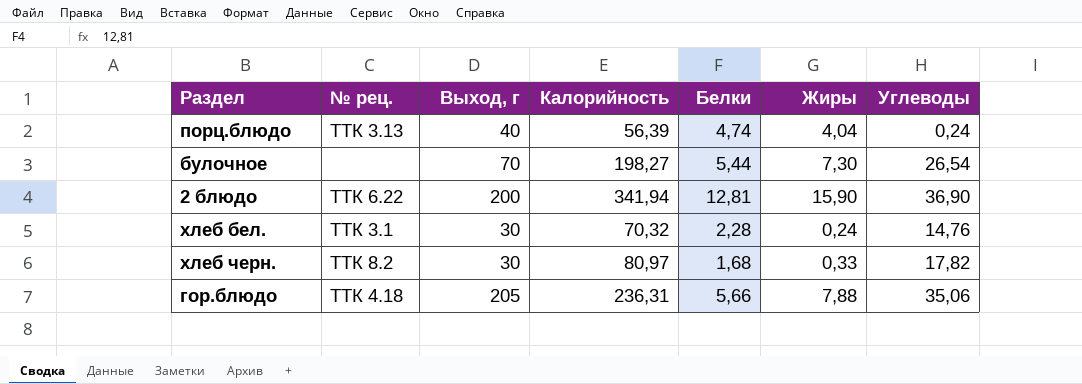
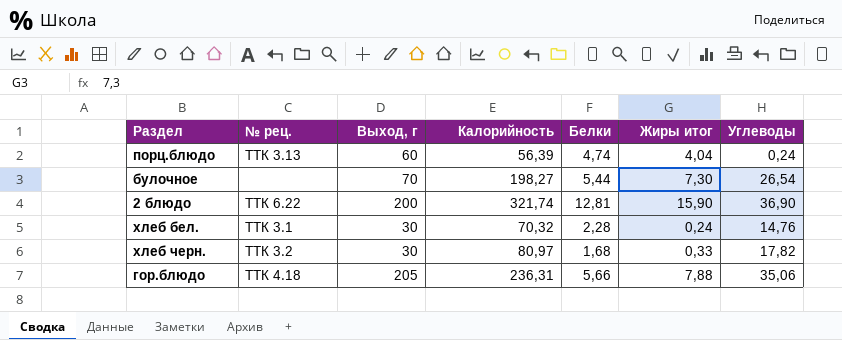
column name: Жиры -> Жиры итог
порц.блюдо | Выход, г: 40 -> 60
2 блюдо | Калорийность: 341,94 -> 321,74
хлеб черн. | № рец.: ТТК 8.2 -> ТТК 3.2

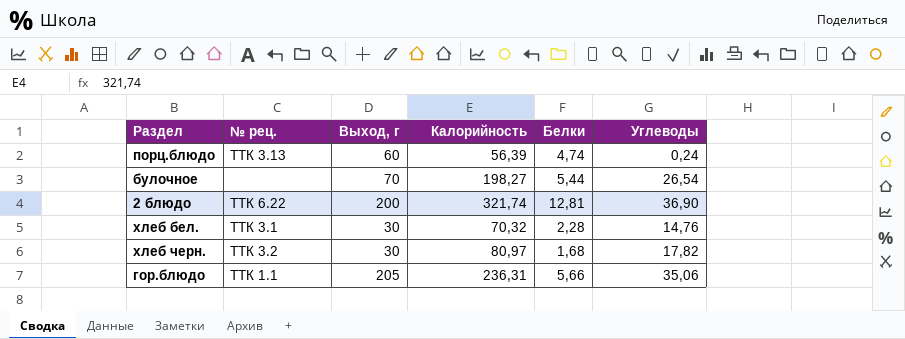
column Жиры итог | position: 6 -> none
гор.блюдо | № рец.: ТТК 4.18 -> ТТК 1.1

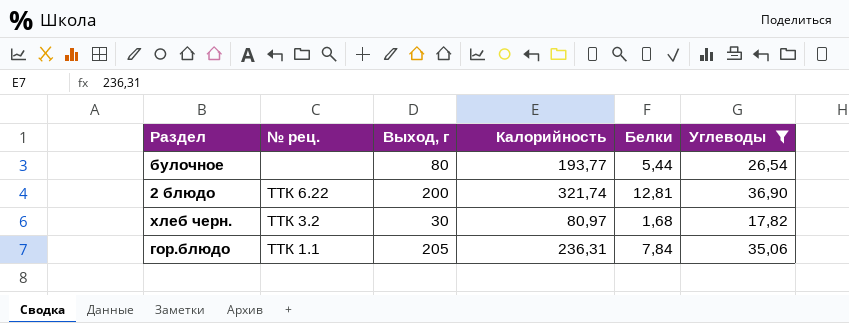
filter: none -> Углеводы >= 17,82
булочное | Выход, г: 70 -> 80
булочное | Калорийность: 198,27 -> 193,77
гор.блюдо | Белки: 5,66 -> 7,84

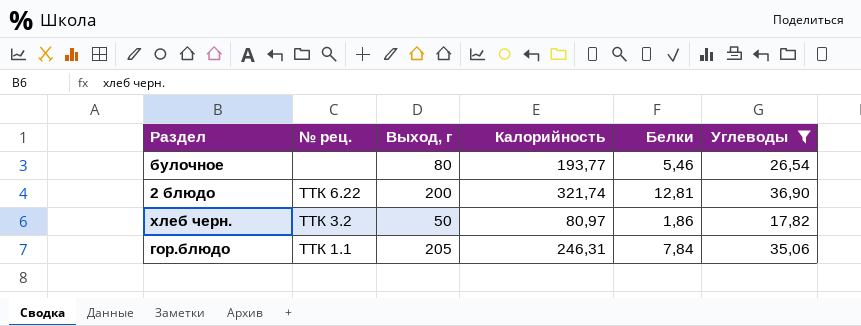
булочное | Белки: 5,44 -> 5,46
хлеб черн. | Выход, г: 30 -> 50
хлеб черн. | Белки: 1,68 -> 1,86
гор.блюдо | Калорийность: 236,31 -> 246,31

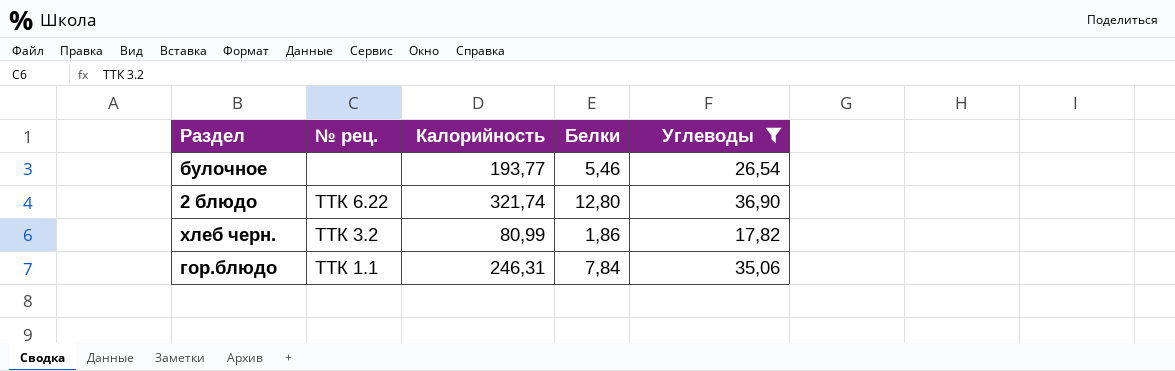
column Выход, г | position: 3 -> none
2 блюдо | Белки: 12,81 -> 12,80
хлеб черн. | Калорийность: 80,97 -> 80,99

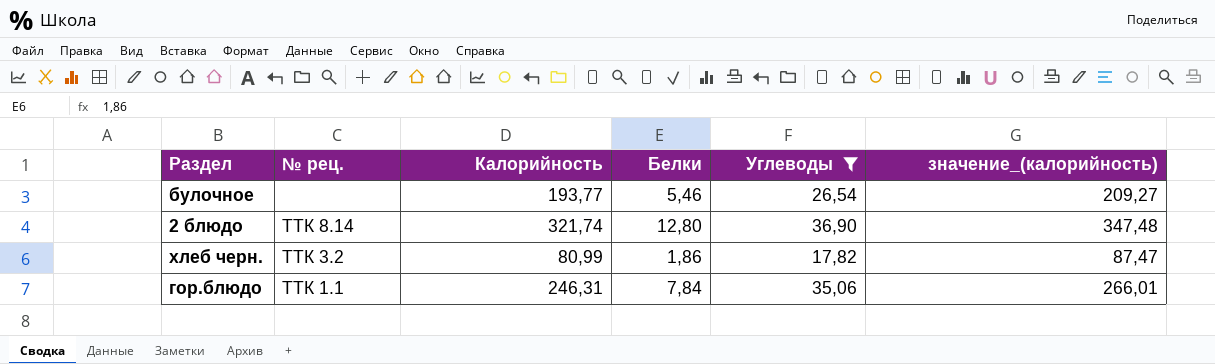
column значение_(калорийность) | formula: none -> [Калорийность] * 1,08
2 блюдо | № рец.: ТТК 6.22 -> ТТК 8.14

